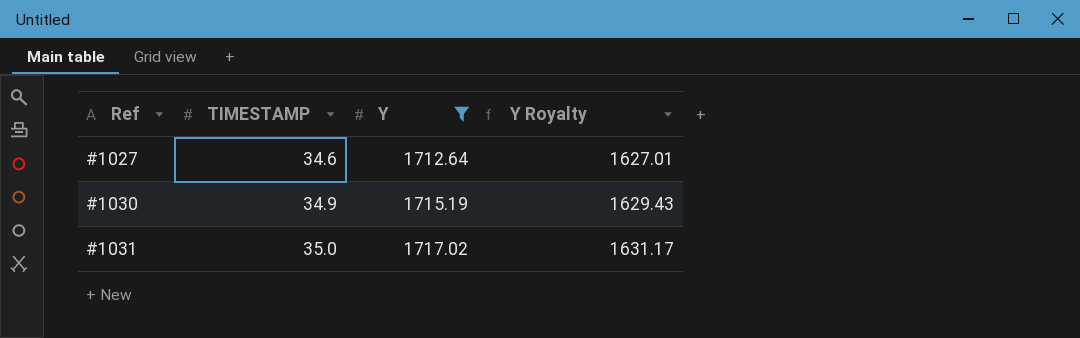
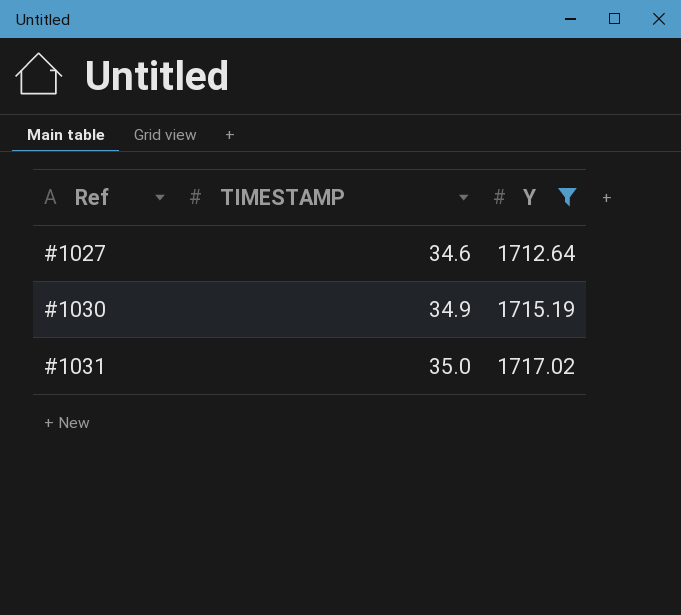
column Y Royalty | formula: [Y] * 0.95 -> none

